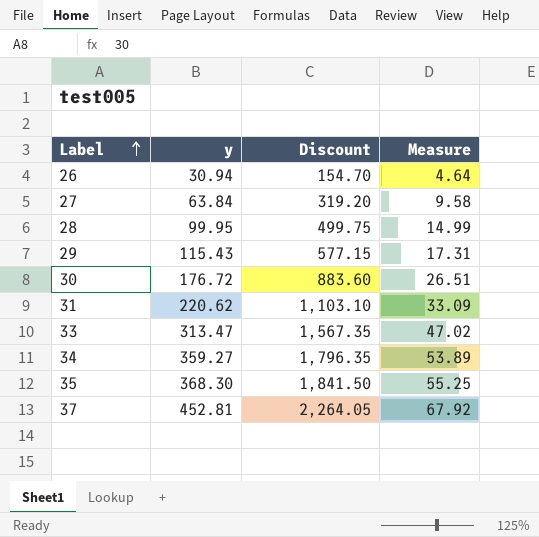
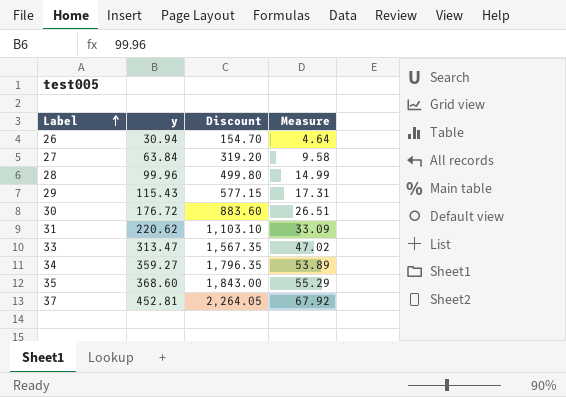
28 | y: 99.95 -> 99.96
28 | Discount: 499.75 -> 499.80
35 | y: 368.30 -> 368.60
35 | Discount: 1,841.50 -> 1,843.00
35 | Measure: 55.25 -> 55.29

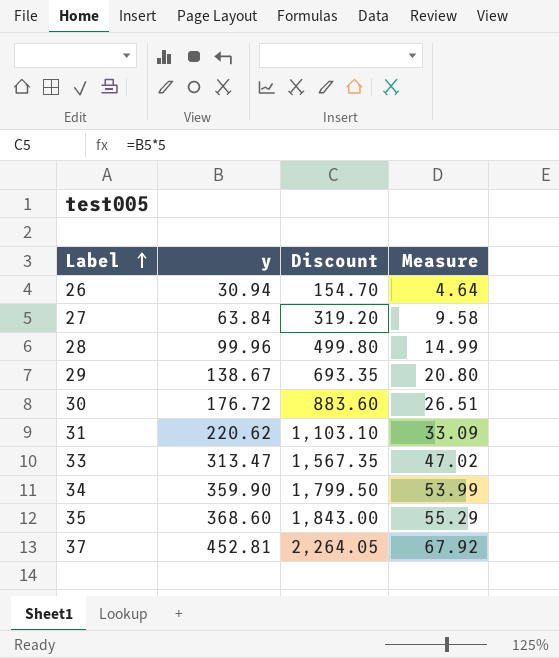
29 | y: 115.43 -> 138.67
29 | Discount: 577.15 -> 693.35
29 | Measure: 17.31 -> 20.80
34 | y: 359.27 -> 359.90
34 | Discount: 1,796.35 -> 1,799.50
34 | Measure: 53.89 -> 53.99

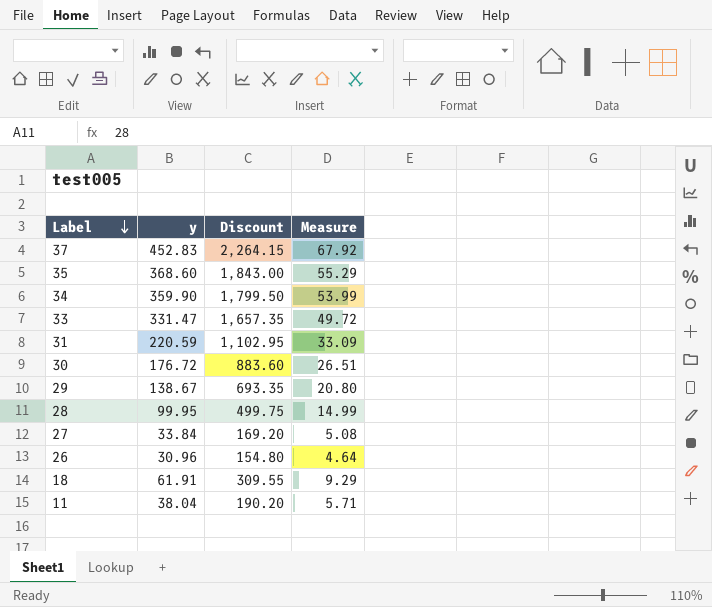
row order: Label ascending -> Label descending
37 | y: 452.81 -> 452.83
37 | Discount: 2,264.05 -> 2,264.15
33 | y: 313.47 -> 331.47
33 | Discount: 1,567.35 -> 1,657.35
33 | Measure: 47.02 -> 49.72
31 | y: 220.62 -> 220.59
31 | Discount: 1,103.10 -> 1,102.95
28 | y: 99.96 -> 99.95
28 | Discount: 499.80 -> 499.75
27 | y: 63.84 -> 33.84
27 | Discount: 319.20 -> 169.20
27 | Measure: 9.58 -> 5.08
26 | y: 30.94 -> 30.96
26 | Discount: 154.70 -> 154.80
row 18: none -> 61.91 | 309.55 | 9.29
row 11: none -> 38.04 | 190.20 | 5.71

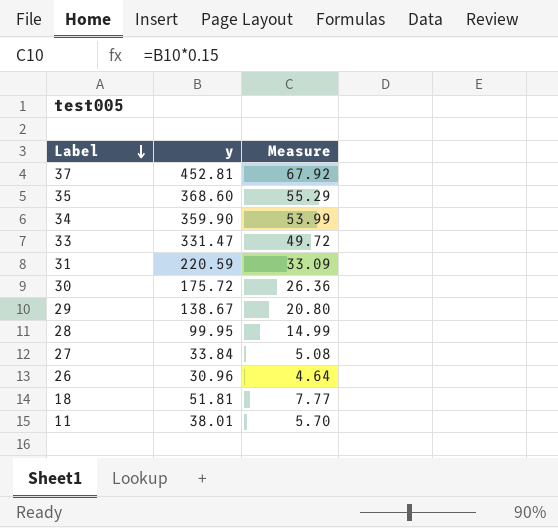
column Discount | formula: [y] * 5 -> none
37 | y: 452.83 -> 452.81
30 | y: 176.72 -> 175.72
30 | Measure: 26.51 -> 26.36
18 | y: 61.91 -> 51.81
18 | Measure: 9.29 -> 7.77
11 | y: 38.04 -> 38.01
11 | Measure: 5.71 -> 5.70

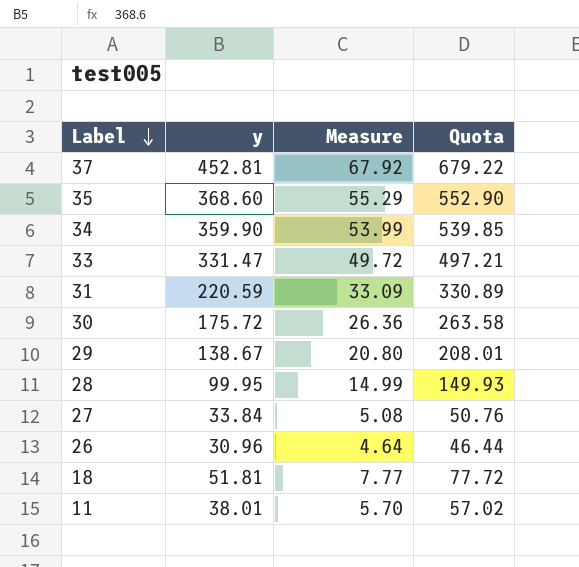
column Quota | formula: none -> [y] * 1.5

